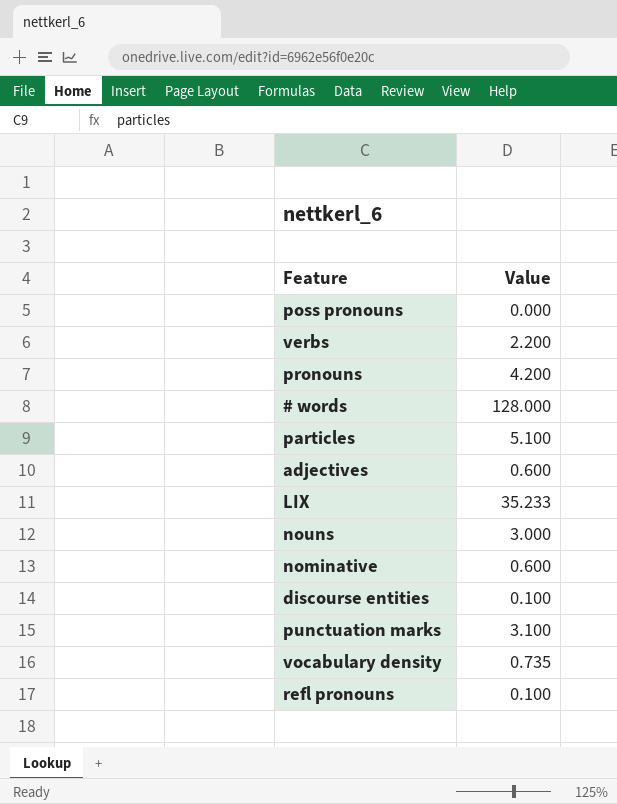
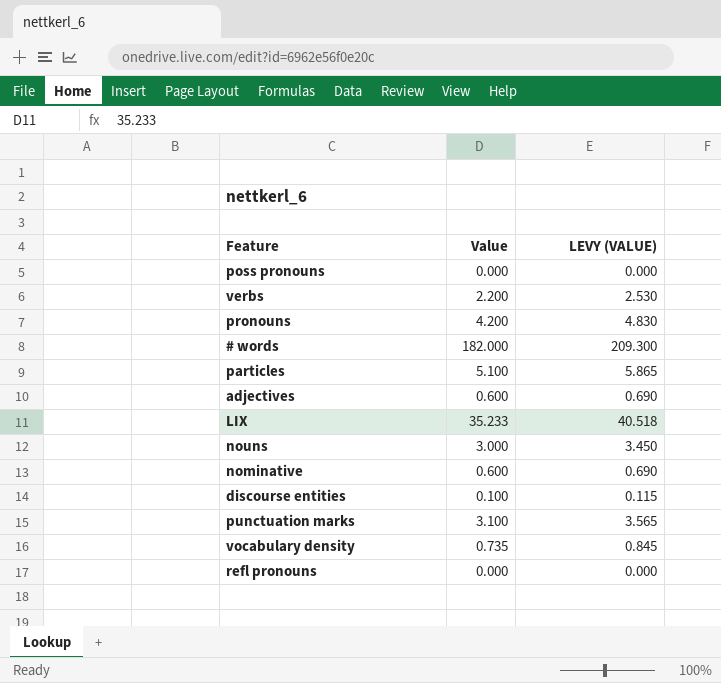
column LEVY (VALUE) | formula: none -> [Value] * 1.15
# words | Value: 128.000 -> 182.000
refl pronouns | Value: 0.100 -> 0.000

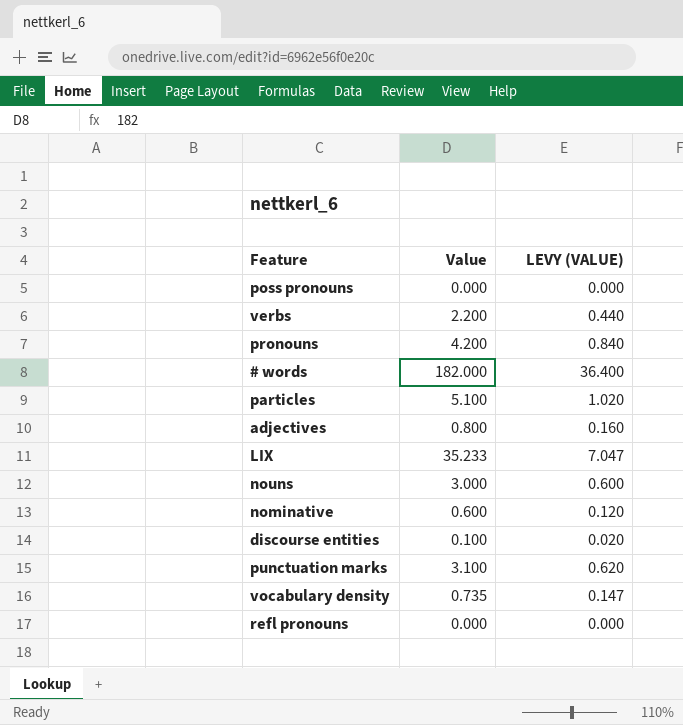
column LEVY (VALUE) | formula: [Value] * 1.15 -> [Value] * 0.2
adjectives | Value: 0.600 -> 0.800

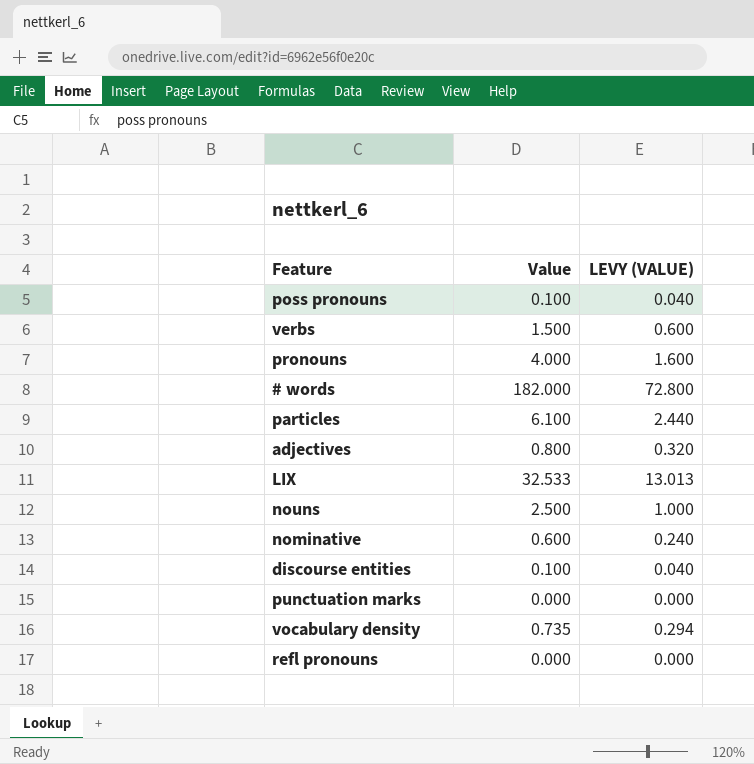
column LEVY (VALUE) | formula: [Value] * 0.2 -> [Value] * 0.4
poss pronouns | Value: 0.000 -> 0.100
verbs | Value: 2.200 -> 1.500
pronouns | Value: 4.200 -> 4.000
particles | Value: 5.100 -> 6.100
LIX | Value: 35.233 -> 32.533
nouns | Value: 3.000 -> 2.500
punctuation marks | Value: 3.100 -> 0.000

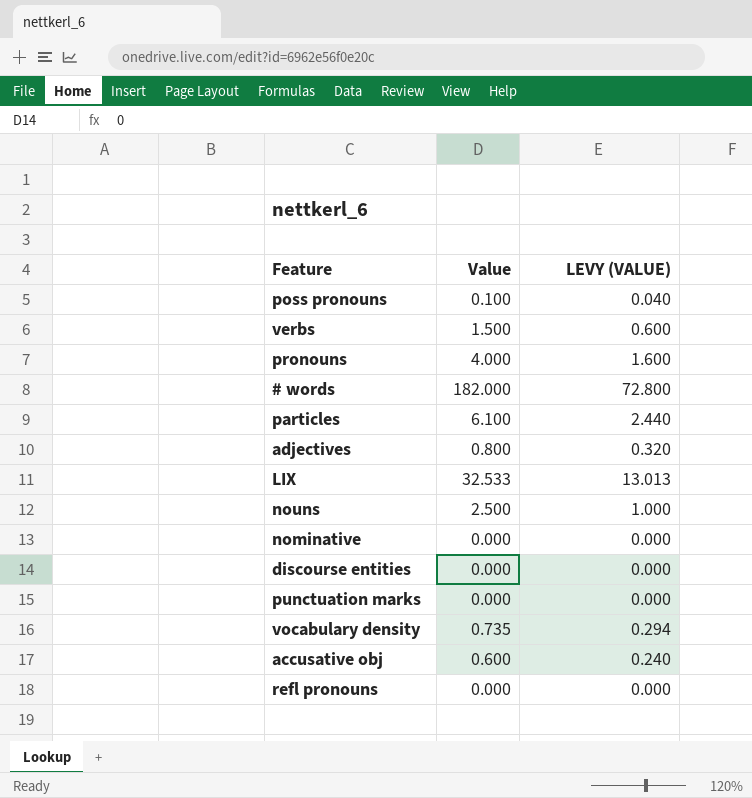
nominative | Value: 0.600 -> 0.000
nominative | LEVY (VALUE): 0.240 -> 0.000
discourse entities | Value: 0.100 -> 0.000
discourse entities | LEVY (VALUE): 0.040 -> 0.000
row accusative obj: none -> 0.600 | 0.240

